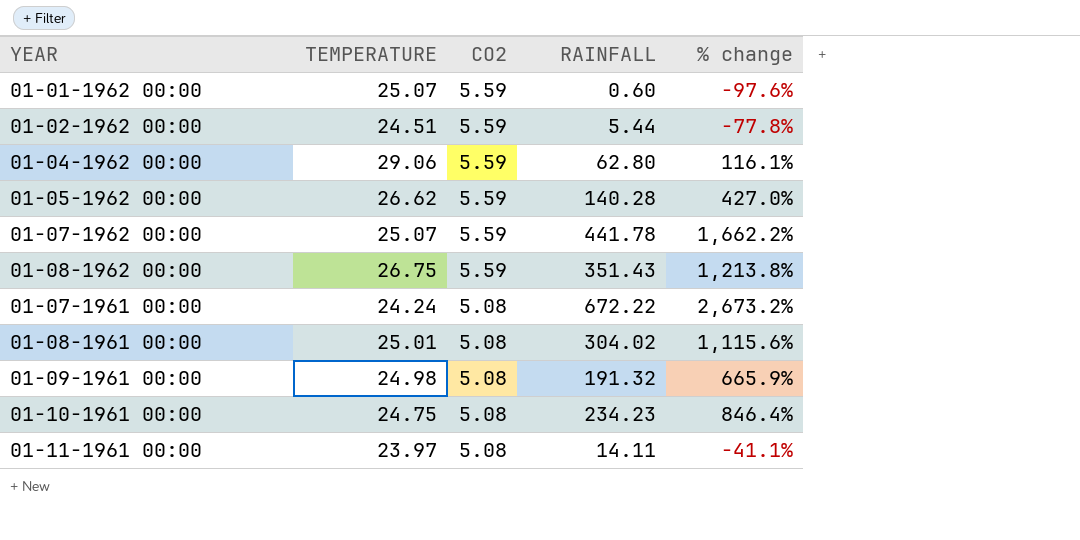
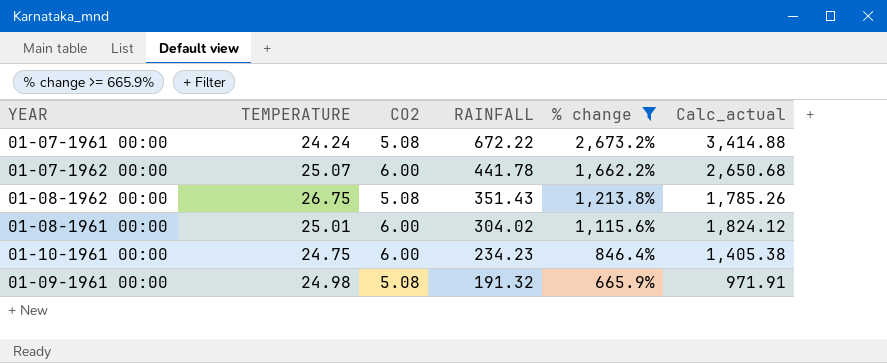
filter: none -> % change >= 665.9%
row order: CO2 descending -> RAINFALL descending
column Calc_actual | formula: none -> [CO2] * [RAINFALL]
01-07-1962 00:00 | CO2: 5.59 -> 6.00
01-08-1962 00:00 | CO2: 5.59 -> 5.08
01-08-1961 00:00 | CO2: 5.08 -> 6.00
01-10-1961 00:00 | CO2: 5.08 -> 6.00

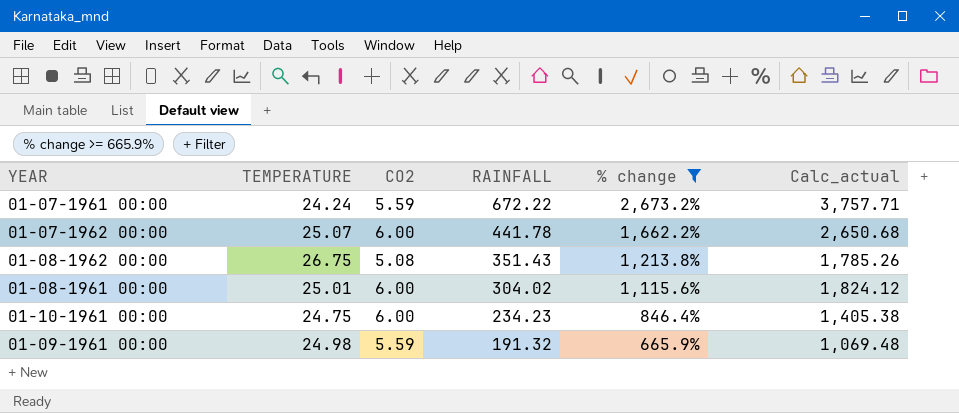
01-07-1961 00:00 | CO2: 5.08 -> 5.59
01-07-1961 00:00 | Calc_actual: 3,414.88 -> 3,757.71
01-09-1961 00:00 | CO2: 5.08 -> 5.59
01-09-1961 00:00 | Calc_actual: 971.91 -> 1,069.48

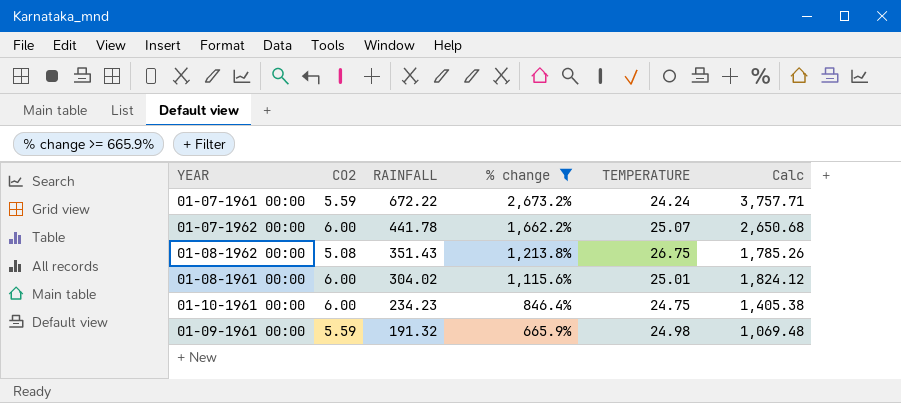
column TEMPERATURE | position: 2 -> 5
column name: Calc_actual -> Calc

